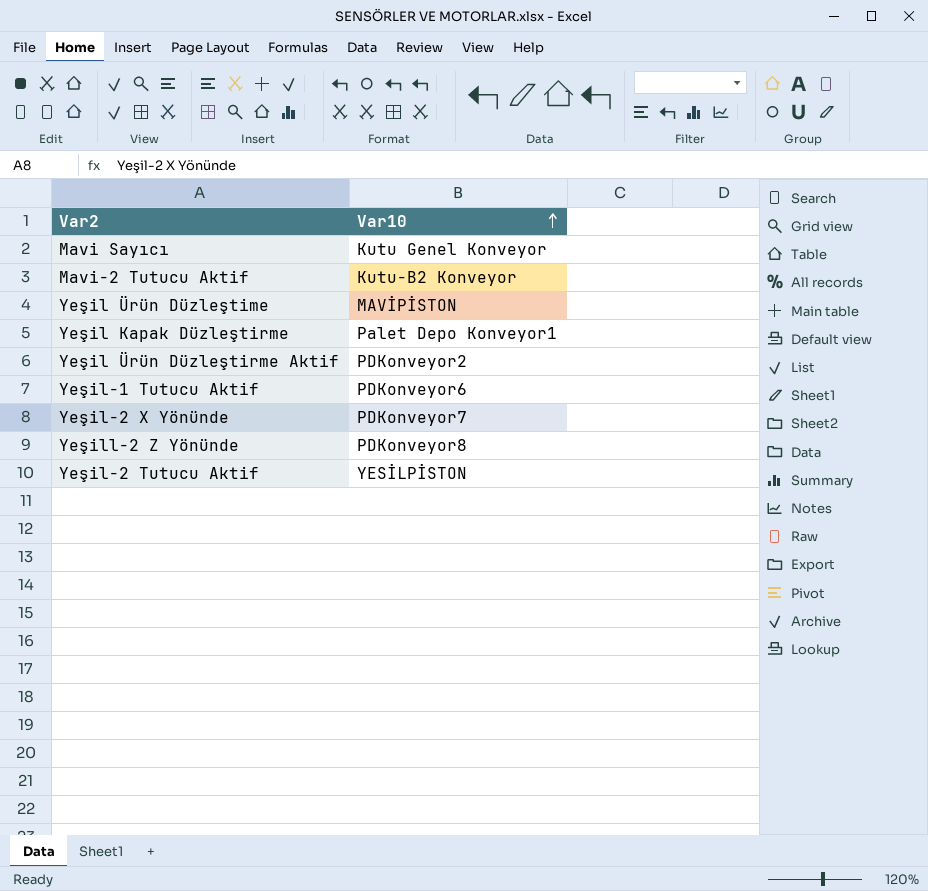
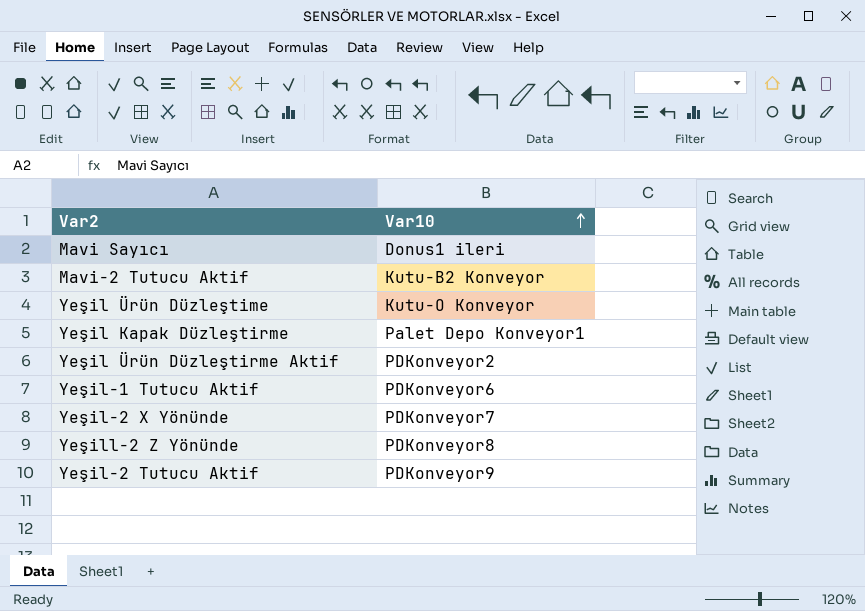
Mavi Sayıcı | Var10: Kutu Genel Konveyor -> Donus1 ileri
Yeşil Ürün Düzleştime | Var10: MAVİPİSTON -> Kutu-O Konveyor
Yeşil-2 Tutucu Aktif | Var10: YESİLPİSTON -> PDKonveyor9

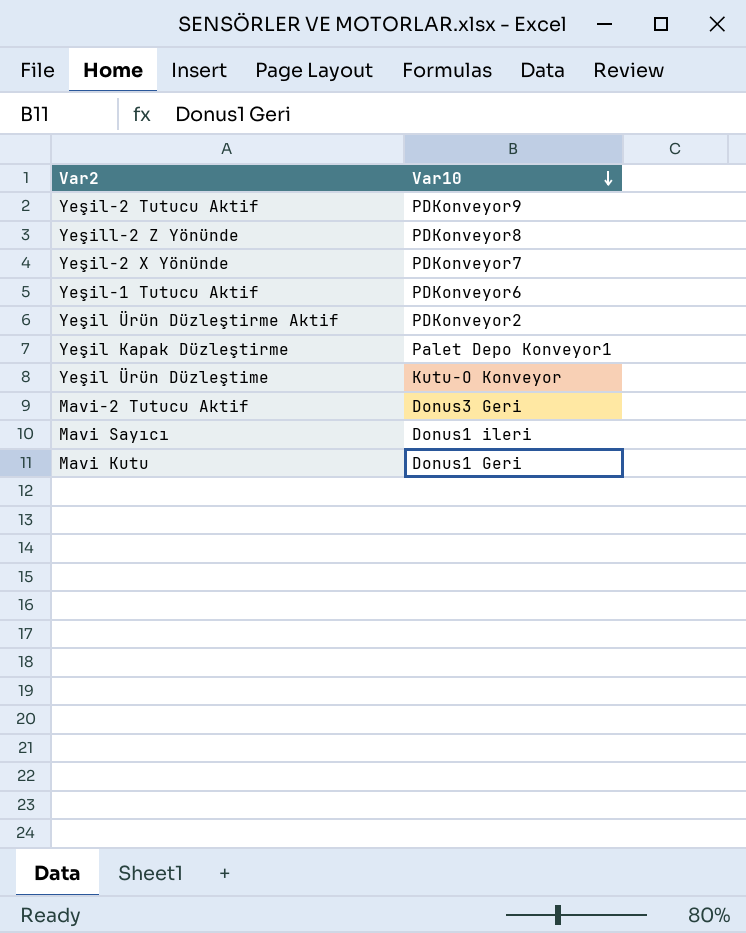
row order: Var10 ascending -> Var10 descending
Mavi-2 Tutucu Aktif | Var10: Kutu-B2 Konveyor -> Donus3 Geri
row Mavi Kutu: none -> Donus1 Geri

